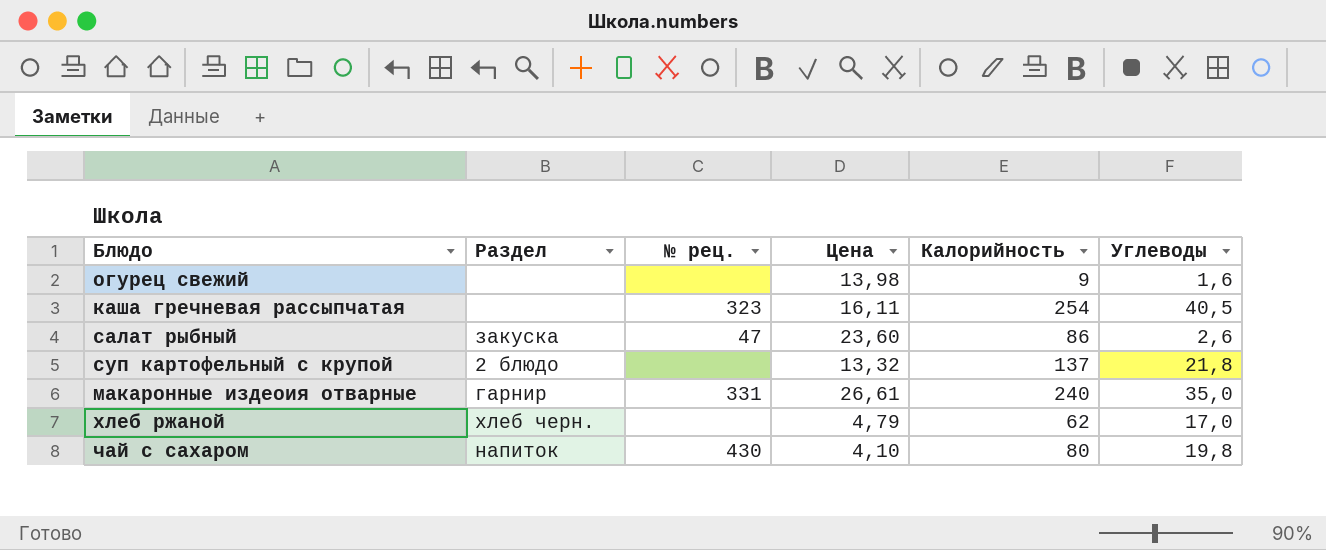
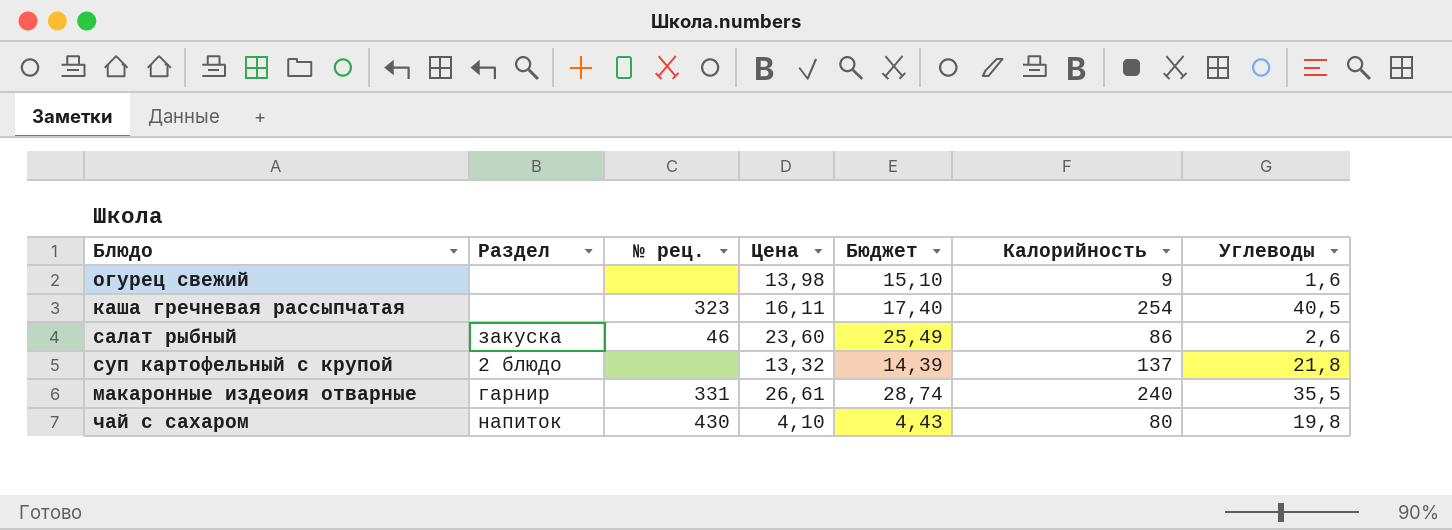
column Бюджет | formula: none -> [Цена] * 1,08
row хлеб ржаной: хлеб черн. | none | 4,79 | 62 | 17,0 -> none
салат рыбный | № рец.: 47 -> 46
макаронные издеоия отварные | Углеводы: 35,0 -> 35,5

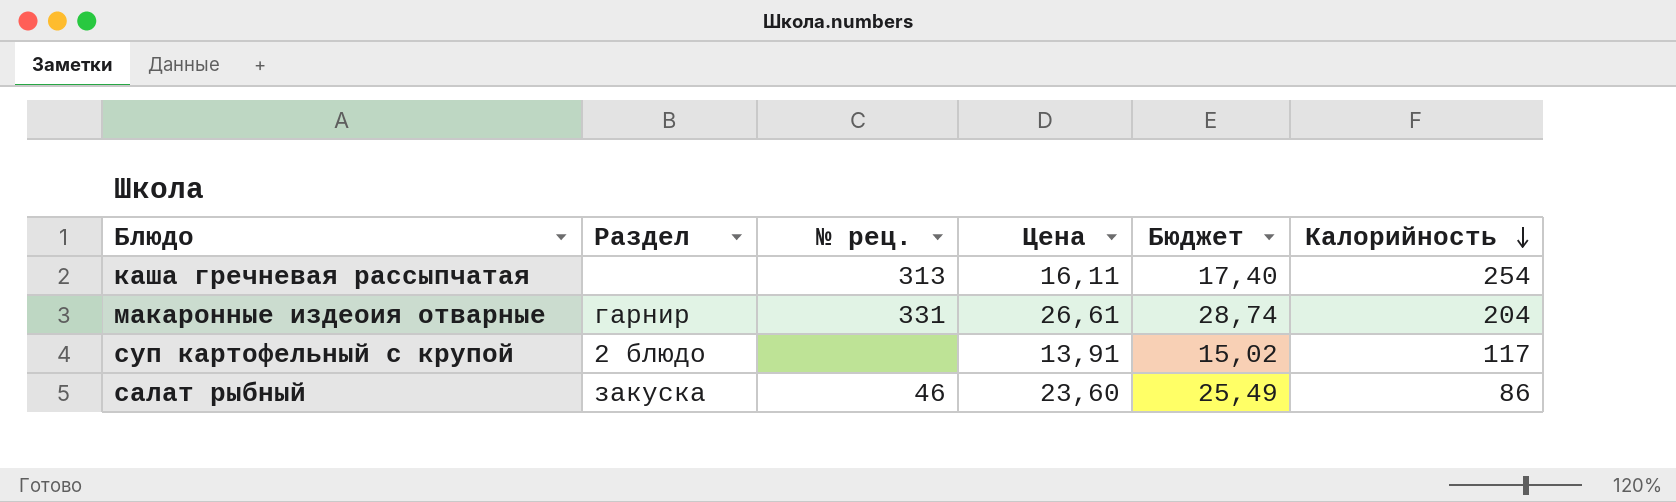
row order: none -> Калорийность descending
column Углеводы | position: 7 -> none
row огурец свежий: none | none | 13,98 | 15,10 | 9 | 1,6 -> none
row чай с сахаром: напиток | 430 | 4,10 | 4,43 | 80 | 19,8 -> none
каша гречневая рассыпчатая | № рец.: 323 -> 313
макаронные издеоия отварные | Калорийность: 240 -> 204
суп картофельный с крупой | Цена: 13,32 -> 13,91
суп картофельный с крупой | Бюджет: 14,39 -> 15,02
суп картофельный с крупой | Калорийность: 137 -> 117

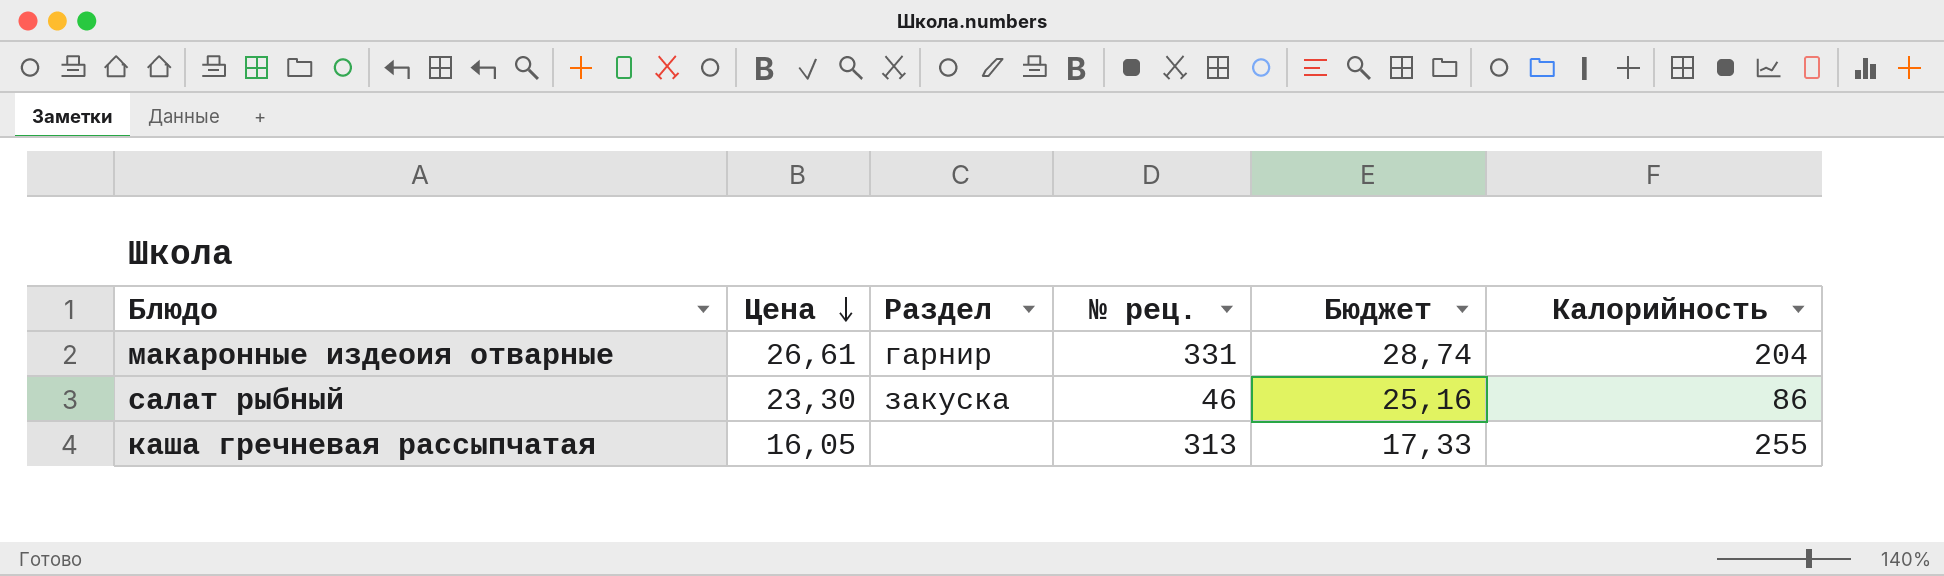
row order: Калорийность descending -> Цена descending
column Цена | position: 4 -> 2
row суп картофельный с крупой: 2 блюдо | none | 13,91 | 15,02 | 117 -> none
салат рыбный | Цена: 23,60 -> 23,30
салат рыбный | Бюджет: 25,49 -> 25,16
каша гречневая рассыпчатая | Цена: 16,11 -> 16,05
каша гречневая рассыпчатая | Бюджет: 17,40 -> 17,33
каша гречневая рассыпчатая | Калорийность: 254 -> 255

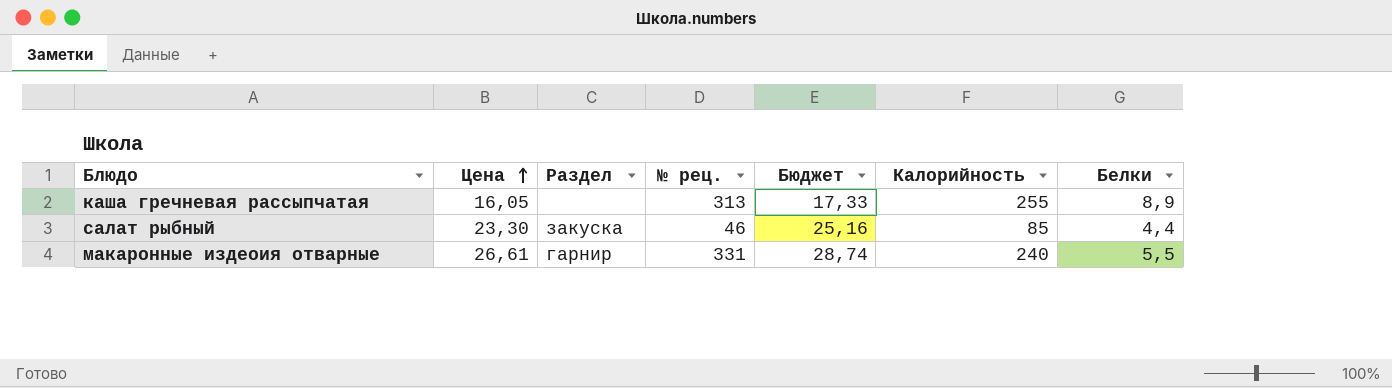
row order: Цена descending -> Цена ascending
column Белки | position: none -> 7
салат рыбный | Калорийность: 86 -> 85
макаронные издеоия отварные | Калорийность: 204 -> 240

